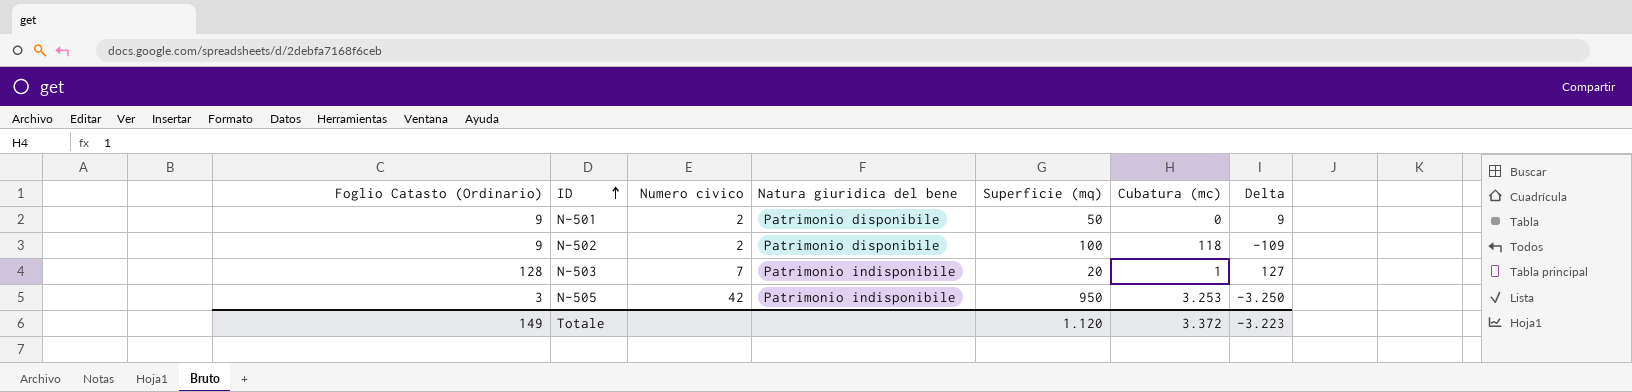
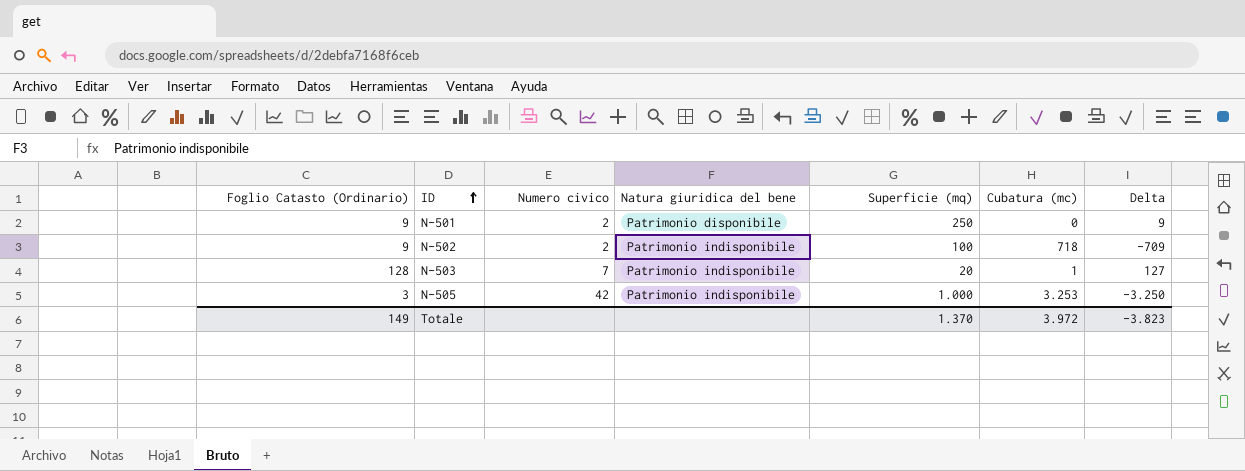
N-501 | Superficie (mq): 50 -> 250
N-502 | Natura giuridica del bene: Patrimonio disponibile -> Patrimonio indisponibile
N-502 | Cubatura (mc): 118 -> 718
N-502 | Delta: -109 -> -709
N-505 | Superficie (mq): 950 -> 1.000
Totale | Superficie (mq): 1.120 -> 1.370
Totale | Cubatura (mc): 3.372 -> 3.972
Totale | Delta: -3.223 -> -3.823

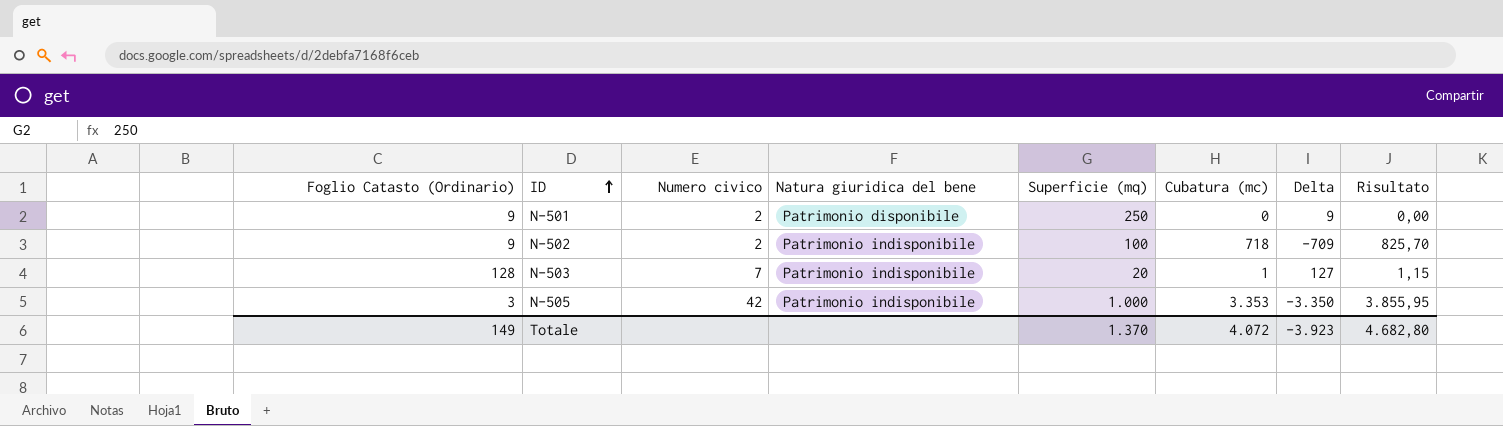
column Risultato | formula: none -> [Cubatura (mc)] * 1,15
N-505 | Cubatura (mc): 3.253 -> 3.353
N-505 | Delta: -3.250 -> -3.350
Totale | Cubatura (mc): 3.972 -> 4.072
Totale | Delta: -3.823 -> -3.923

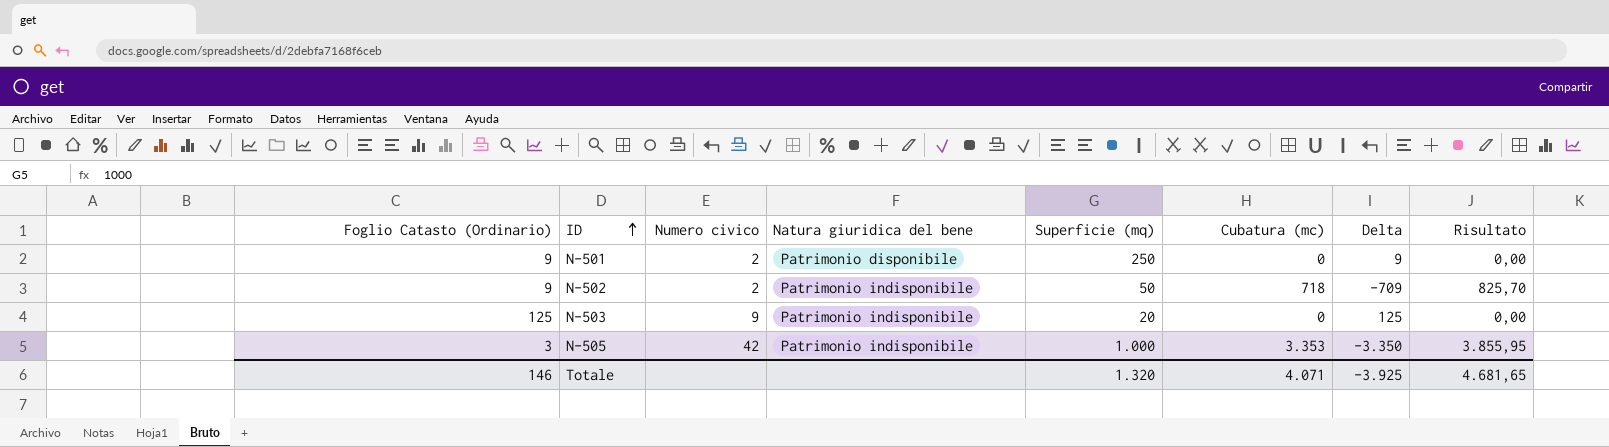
N-502 | Superficie (mq): 100 -> 50
N-503 | Foglio Catasto (Ordinario): 128 -> 125
N-503 | Numero civico: 7 -> 9
N-503 | Cubatura (mc): 1 -> 0
N-503 | Delta: 127 -> 125
N-503 | Risultato: 1,15 -> 0,00
Totale | Foglio Catasto (Ordinario): 149 -> 146
Totale | Superficie (mq): 1.370 -> 1.320
Totale | Cubatura (mc): 4.072 -> 4.071
Totale | Delta: -3.923 -> -3.925
Totale | Risultato: 4.682,80 -> 4.681,65

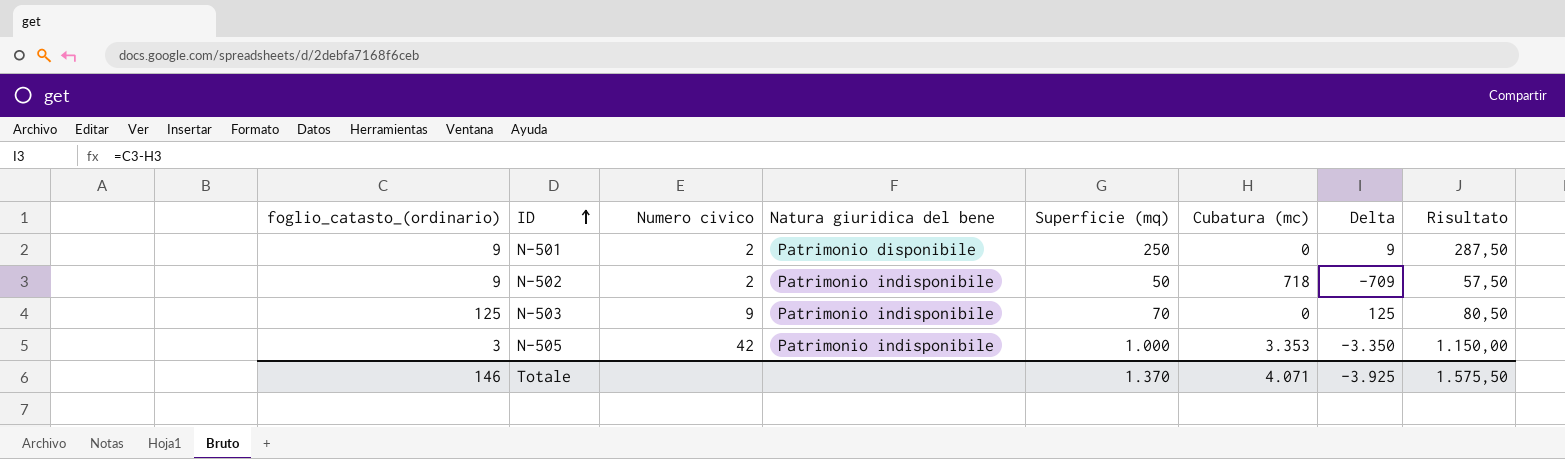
column name: Foglio Catasto (Ordinario) -> foglio_catasto_(ordinario)
column Risultato | formula: [Cubatura (mc)] * 1,15 -> [Superficie (mq)] * 1,15
N-503 | Superficie (mq): 20 -> 70
Totale | Superficie (mq): 1.320 -> 1.370
Totale | Risultato: 4.681,65 -> 1.575,50

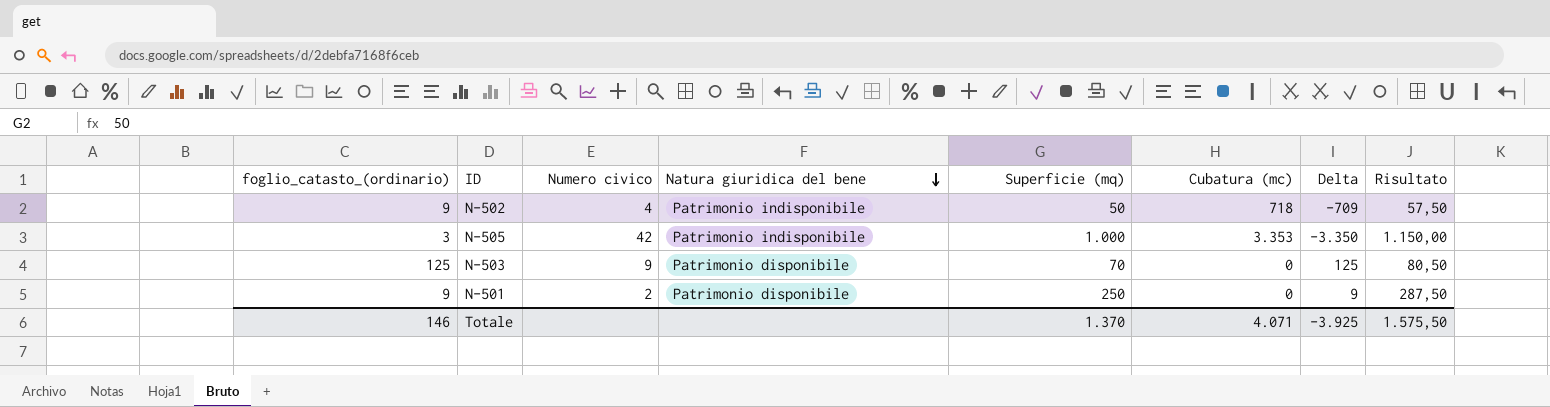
row order: ID ascending -> Natura giuridica del bene descending
N-502 | Numero civico: 2 -> 4
N-503 | Natura giuridica del bene: Patrimonio indisponibile -> Patrimonio disponibile

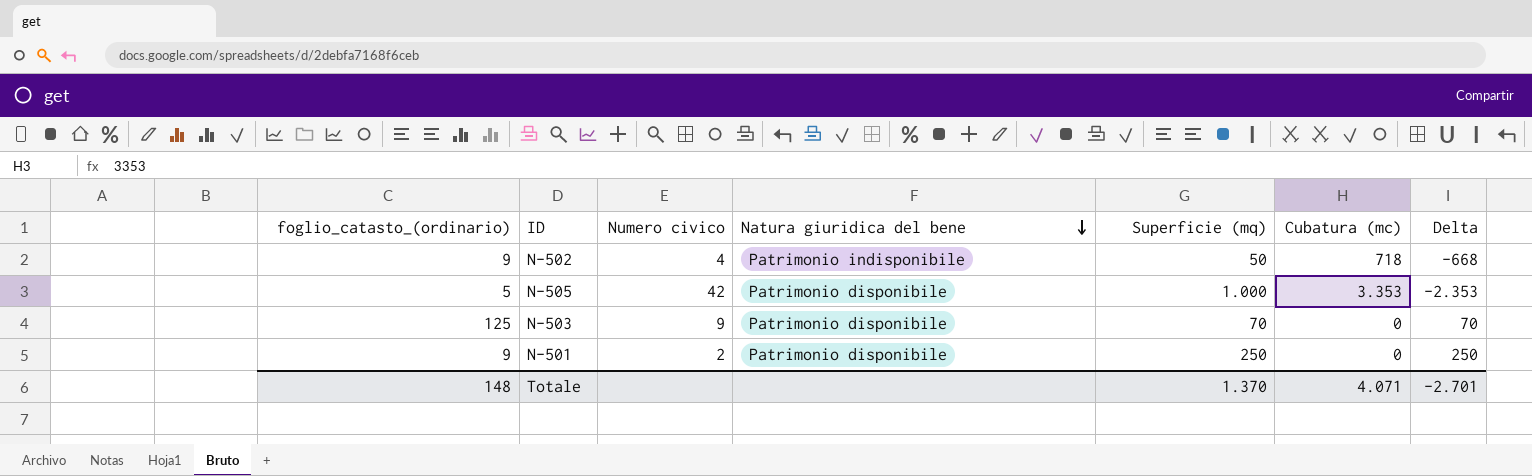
column Risultato | formula: [Superficie (mq)] * 1,15 -> none
column Delta | formula: [foglio_catasto_(ordinario)] - [Cubatura (mc)] -> [Superficie (mq)] - [Cubatura (mc)]
N-505 | foglio_catasto_(ordinario): 3 -> 5
N-505 | Natura giuridica del bene: Patrimonio indisponibile -> Patrimonio disponibile
Totale | foglio_catasto_(ordinario): 146 -> 148
Totale | Delta: -3.925 -> -2.701

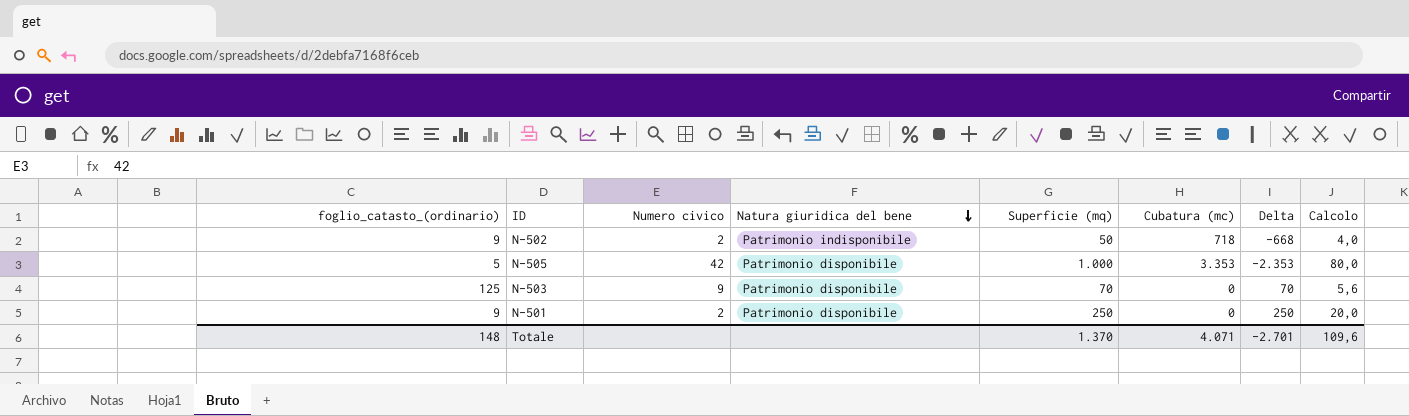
column Calcolo | formula: none -> [Superficie (mq)] * 0,08
N-502 | Numero civico: 4 -> 2

